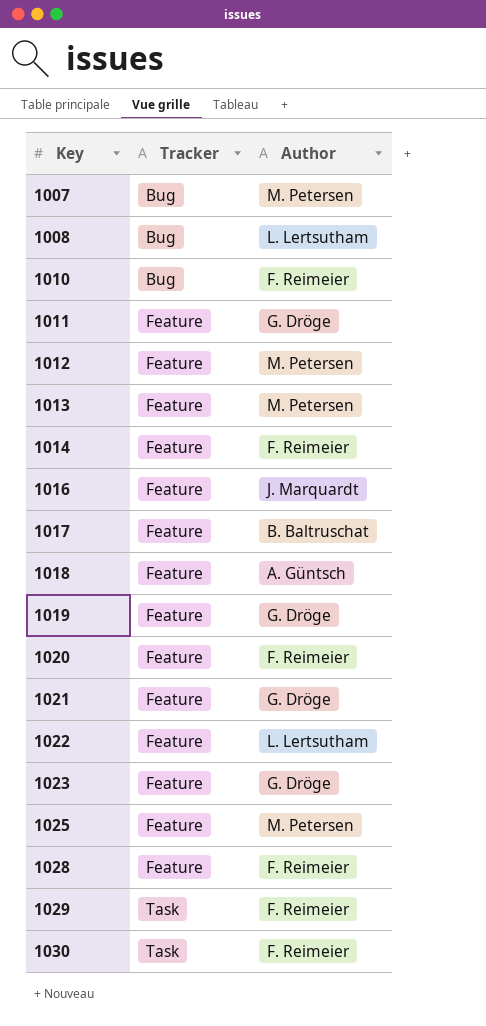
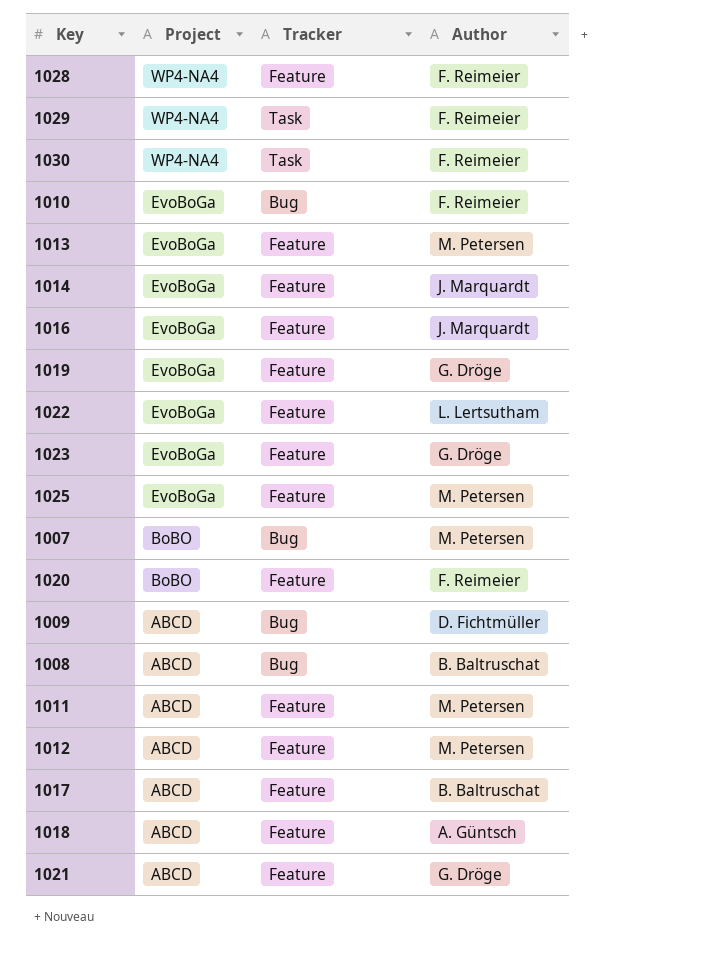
row order: Key ascending -> Project descending
column Project | position: none -> 2
1014 | Author: F. Reimeier -> J. Marquardt
row 1009: none -> ABCD | Bug | D. Fichtmüller
1008 | Author: L. Lertsutham -> B. Baltruschat
1011 | Author: G. Dröge -> M. Petersen

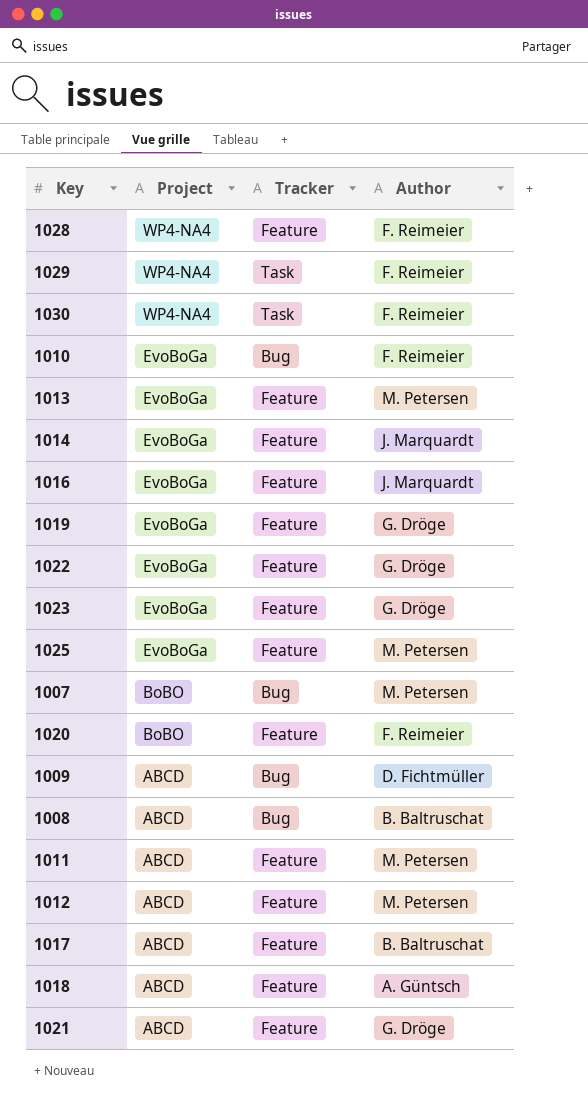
1022 | Author: L. Lertsutham -> G. Dröge

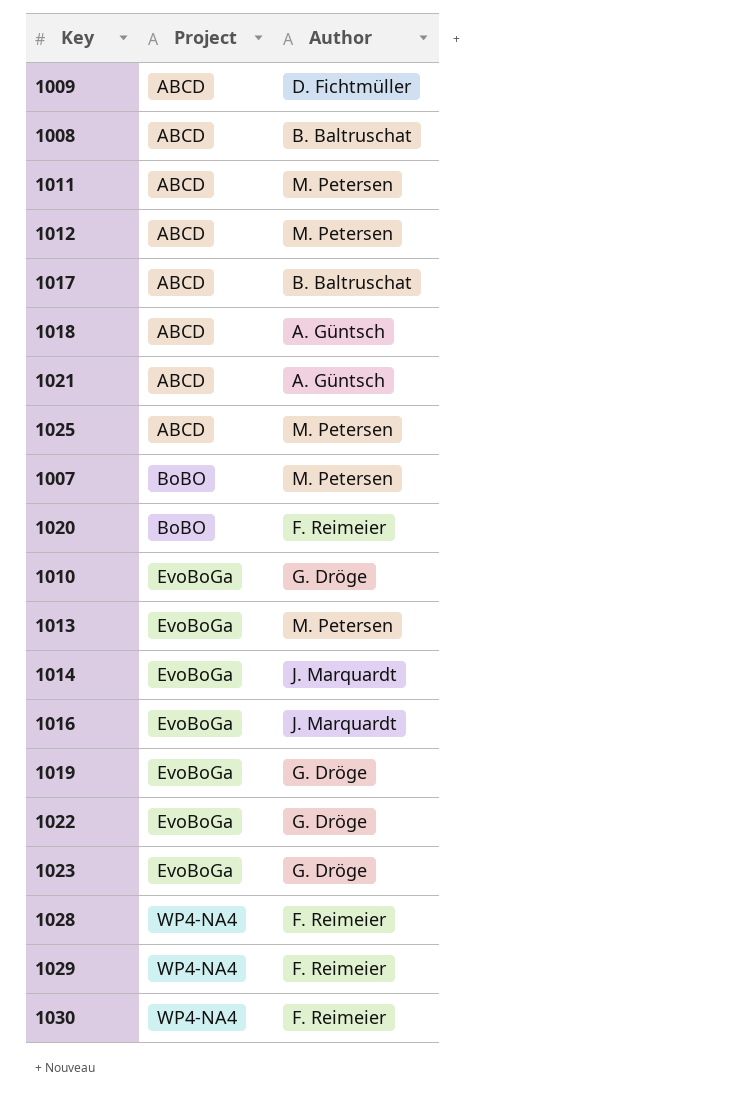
row order: Project descending -> Project ascending
column Tracker | position: 3 -> none
1021 | Author: G. Dröge -> A. Güntsch
1025 | Project: EvoBoGa -> ABCD
1010 | Author: F. Reimeier -> G. Dröge

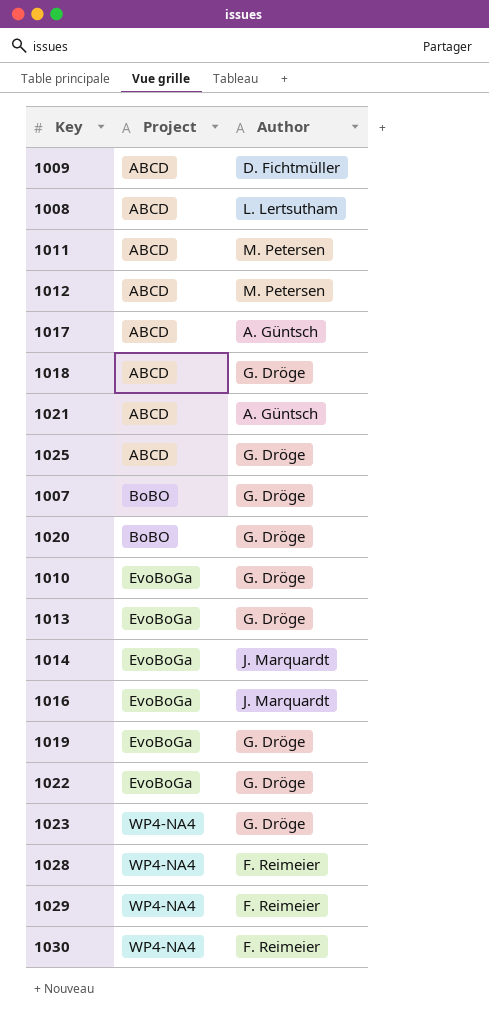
1008 | Author: B. Baltruschat -> L. Lertsutham
1017 | Author: B. Baltruschat -> A. Güntsch
1018 | Author: A. Güntsch -> G. Dröge
1025 | Author: M. Petersen -> G. Dröge
1007 | Author: M. Petersen -> G. Dröge
1020 | Author: F. Reimeier -> G. Dröge
1013 | Author: M. Petersen -> G. Dröge
1023 | Project: EvoBoGa -> WP4-NA4

